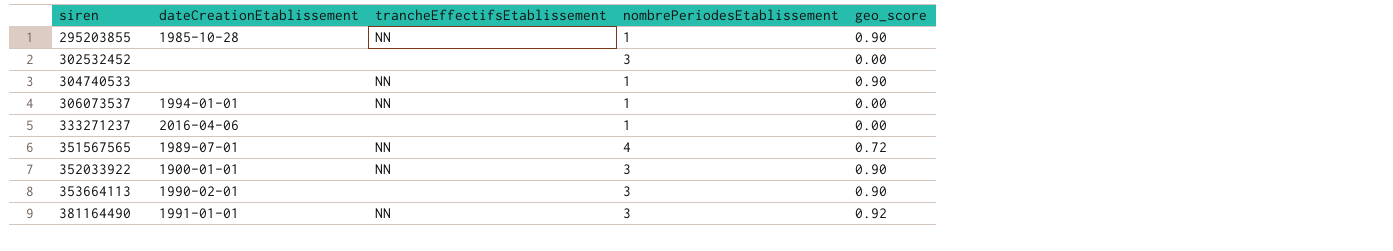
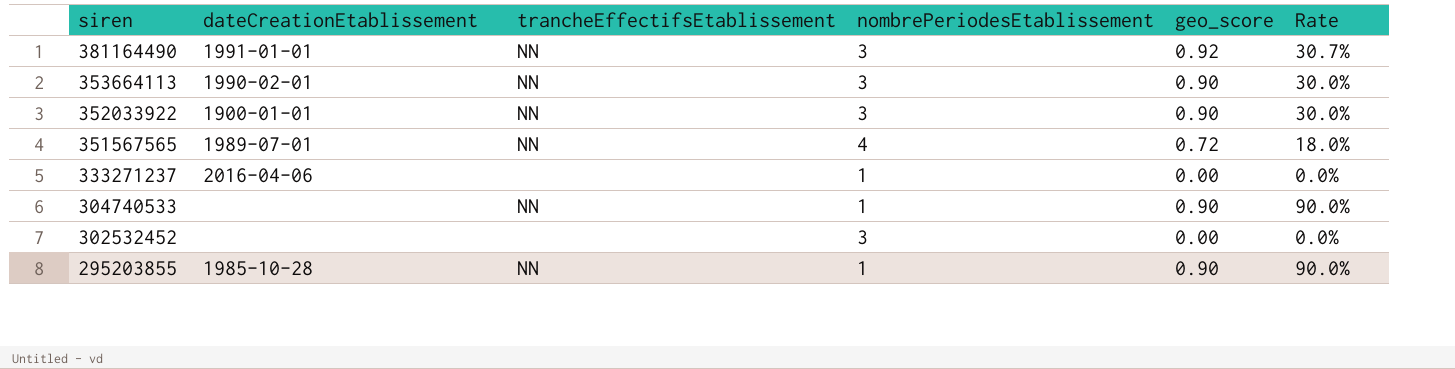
row order: siren ascending -> siren descending
column Rate | formula: none -> [geo_score] / [nombrePeriodesEtablissement]
row 306073537: 1994-01-01 | NN | 1 | 0.00 -> none
353664113 | trancheEffectifsEtablissement: none -> NN

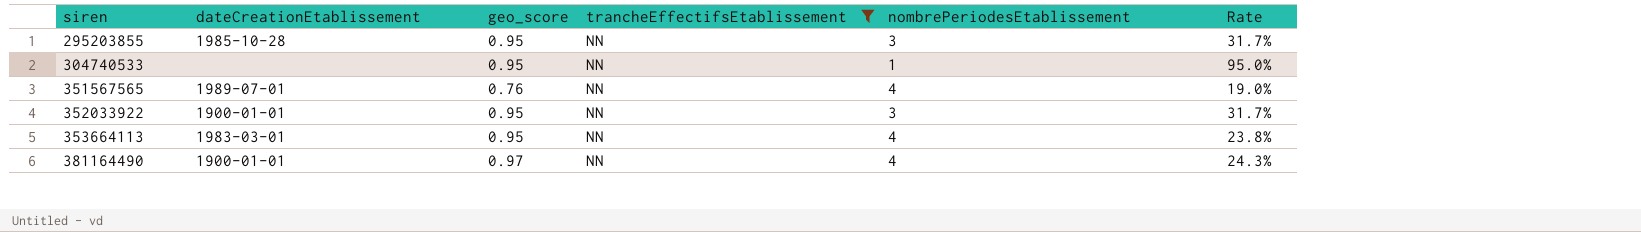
filter: none -> trancheEffectifsEtablissement = NN
row order: siren descending -> siren ascending
column geo_score | position: 5 -> 3
295203855 | geo_score: 0.90 -> 0.95
295203855 | nombrePeriodesEtablissement: 1 -> 3
295203855 | Rate: 90.0% -> 31.7%
304740533 | geo_score: 0.90 -> 0.95
304740533 | Rate: 90.0% -> 95.0%
351567565 | geo_score: 0.72 -> 0.76
351567565 | Rate: 18.0% -> 19.0%
352033922 | geo_score: 0.90 -> 0.95
352033922 | Rate: 30.0% -> 31.7%
353664113 | dateCreationEtablissement: 1990-02-01 -> 1983-03-01
353664113 | geo_score: 0.90 -> 0.95
353664113 | nombrePeriodesEtablissement: 3 -> 4
353664113 | Rate: 30.0% -> 23.8%
381164490 | dateCreationEtablissement: 1991-01-01 -> 1900-01-01
381164490 | geo_score: 0.92 -> 0.97
381164490 | nombrePeriodesEtablissement: 3 -> 4
381164490 | Rate: 30.7% -> 24.3%

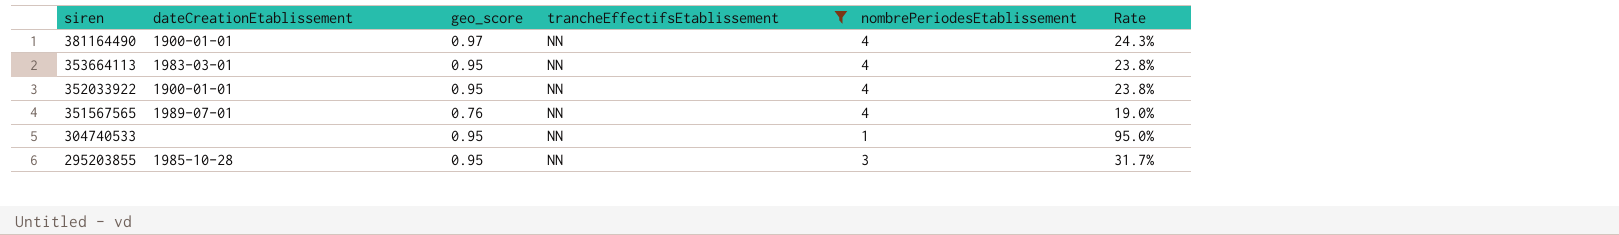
row order: siren ascending -> siren descending
352033922 | nombrePeriodesEtablissement: 3 -> 4
352033922 | Rate: 31.7% -> 23.8%

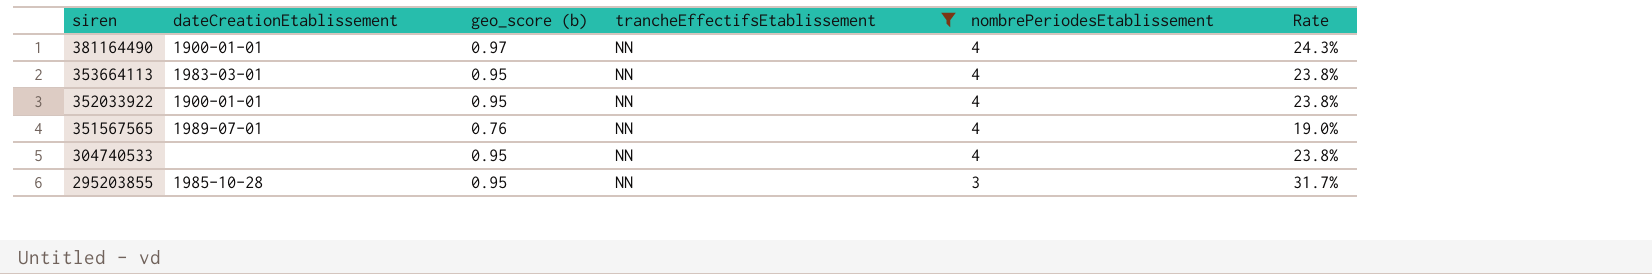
column name: geo_score -> geo_score (b)
304740533 | nombrePeriodesEtablissement: 1 -> 4
304740533 | Rate: 95.0% -> 23.8%

